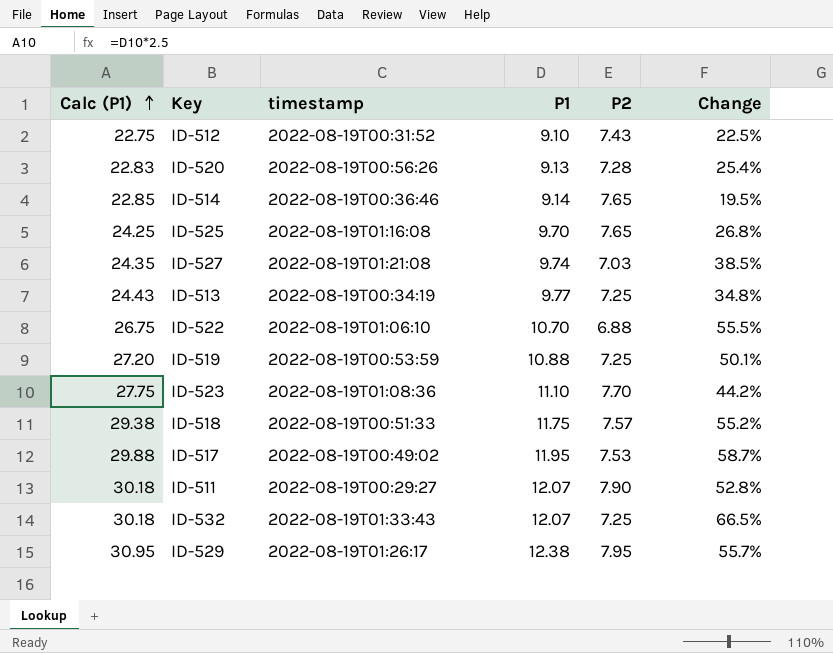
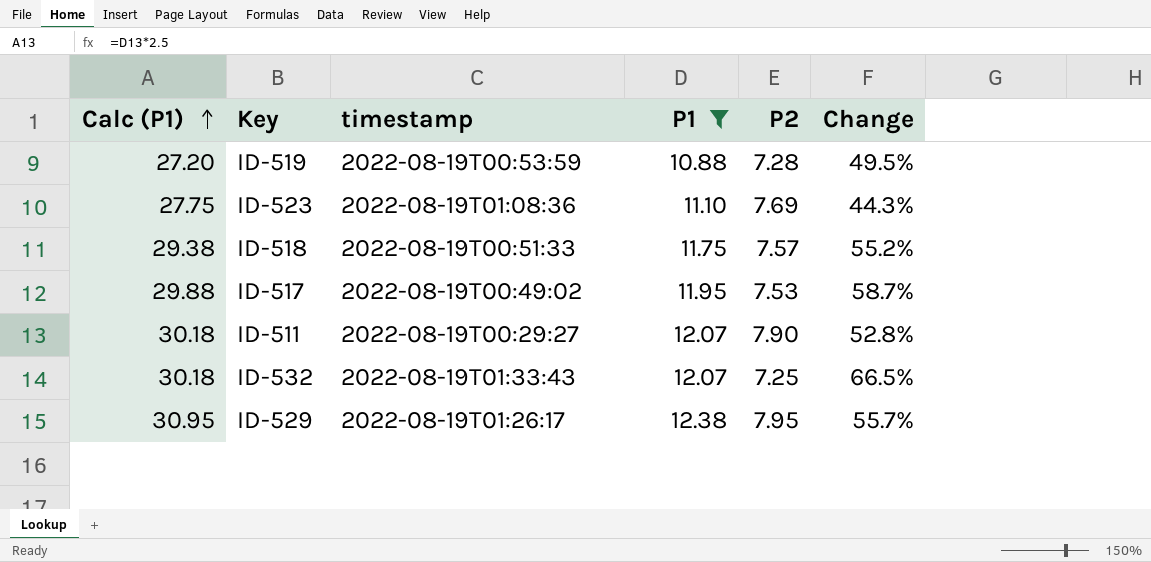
filter: none -> P1 >= 10.88
ID-519 | P2: 7.25 -> 7.28
ID-519 | Change: 50.1% -> 49.5%
ID-523 | P2: 7.70 -> 7.69
ID-523 | Change: 44.2% -> 44.3%

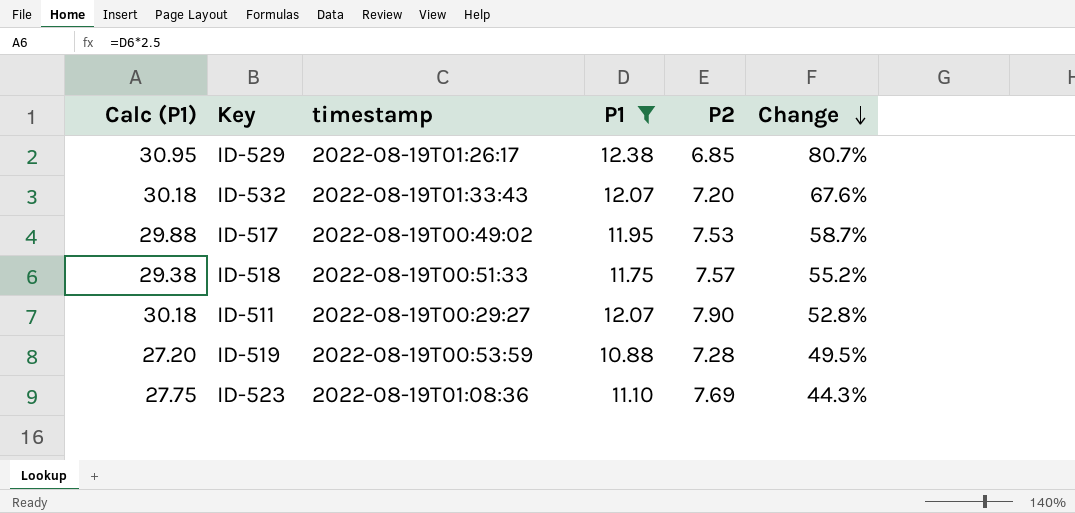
row order: Calc (P1) ascending -> Change descending
ID-529 | P2: 7.95 -> 6.85
ID-529 | Change: 55.7% -> 80.7%
ID-532 | P2: 7.25 -> 7.20
ID-532 | Change: 66.5% -> 67.6%

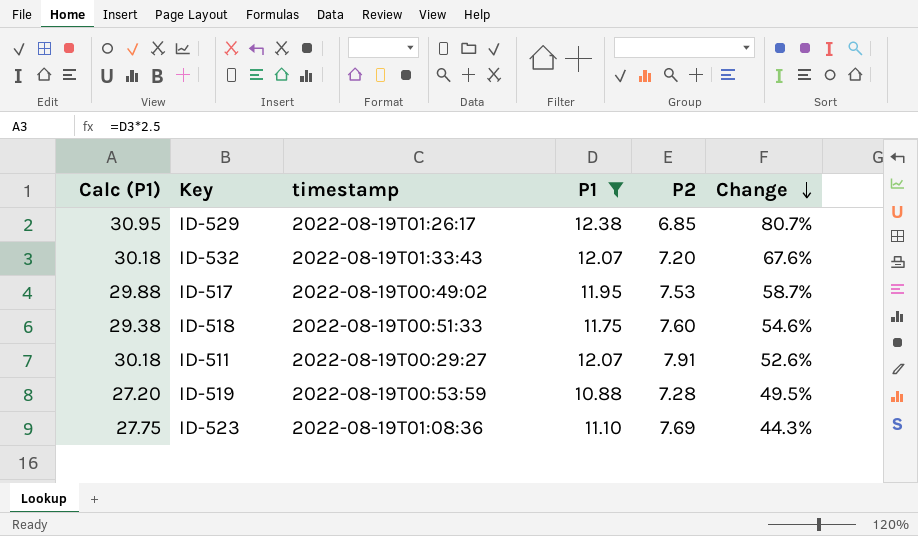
ID-518 | P2: 7.57 -> 7.60
ID-518 | Change: 55.2% -> 54.6%
ID-511 | P2: 7.90 -> 7.91
ID-511 | Change: 52.8% -> 52.6%

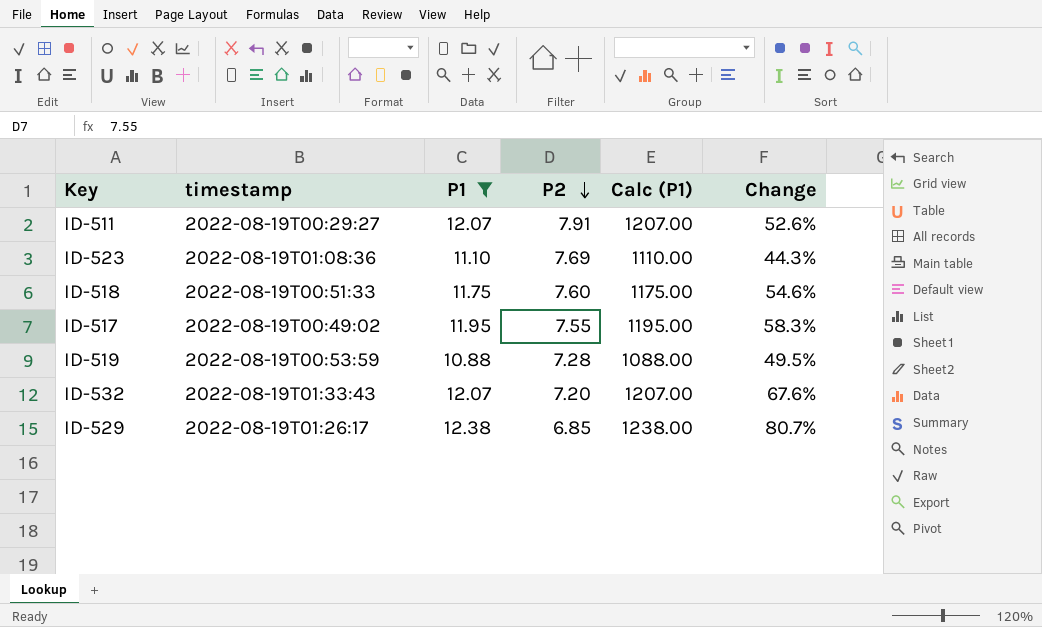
row order: Change descending -> P2 descending
column Calc (P1) | formula: [P1] * 2.5 -> [P1] * 100
column Calc (P1) | position: 1 -> 5
ID-517 | P2: 7.53 -> 7.55
ID-517 | Change: 58.7% -> 58.3%

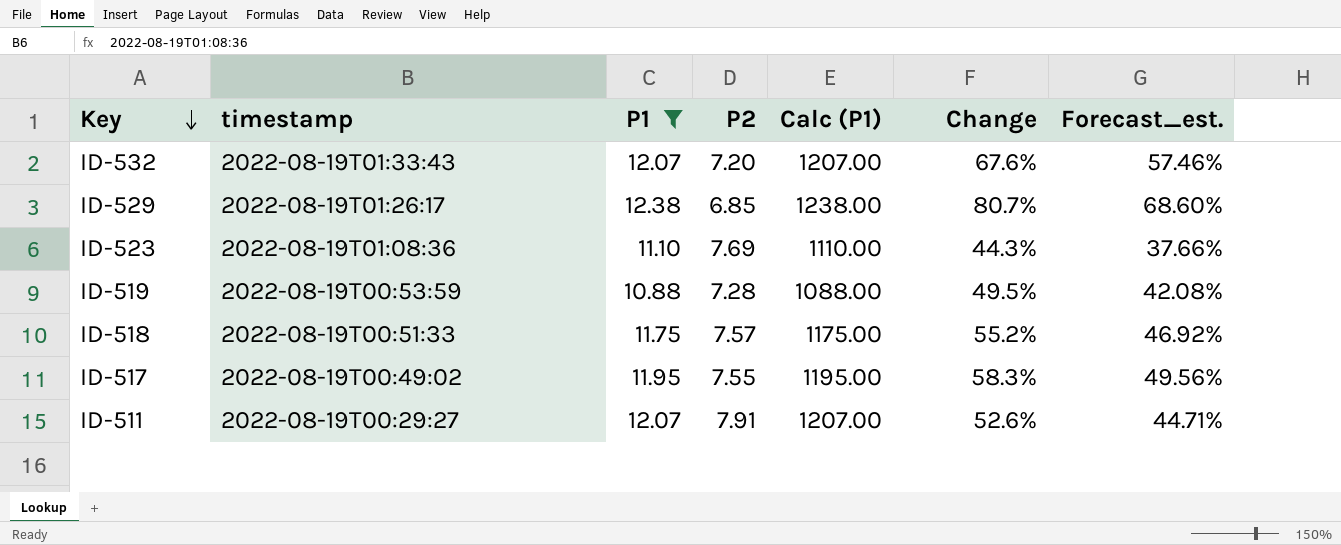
row order: P2 descending -> Key descending
column Forecast_est. | formula: none -> [Change] * 0.85
ID-518 | P2: 7.60 -> 7.57
ID-518 | Change: 54.6% -> 55.2%

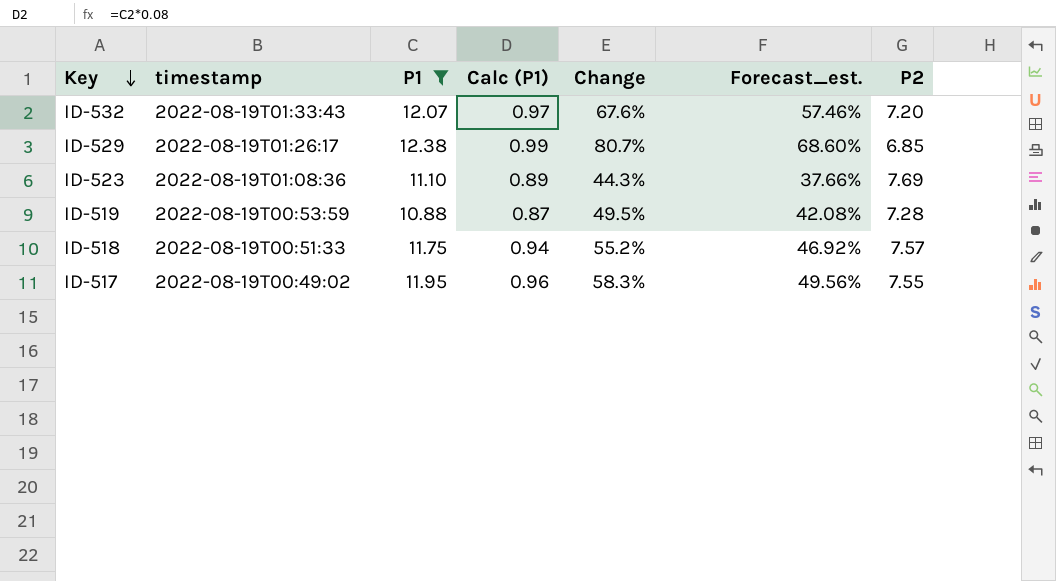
column Calc (P1) | formula: [P1] * 100 -> [P1] * 0.08
column P2 | position: 4 -> 7
row ID-511: 2022-08-19T00:29:27 | 12.07 | 7.91 | 1207.00 | 52.6% | 44.71% -> none

